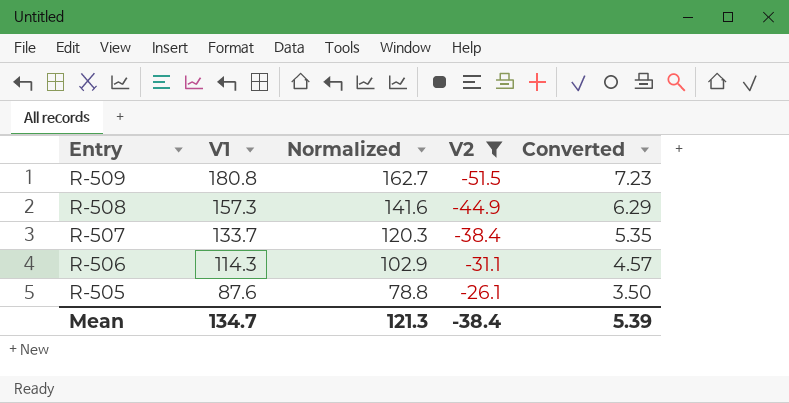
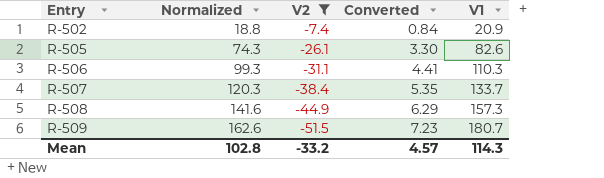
row order: Entry descending -> Entry ascending
column V1 | position: 2 -> 5
row R-502: none -> 18.8 | -7.4 | 0.84 | 20.9
R-505 | Normalized: 78.8 -> 74.3
R-505 | Converted: 3.50 -> 3.30
R-505 | V1: 87.6 -> 82.6
R-506 | Normalized: 102.9 -> 99.3
R-506 | Converted: 4.57 -> 4.41
R-506 | V1: 114.3 -> 110.3
R-509 | Normalized: 162.7 -> 162.6
R-509 | V1: 180.8 -> 180.7
Mean | Normalized: 121.3 -> 102.8
Mean | V2: -38.4 -> -33.2
Mean | Converted: 5.39 -> 4.57
Mean | V1: 134.7 -> 114.3

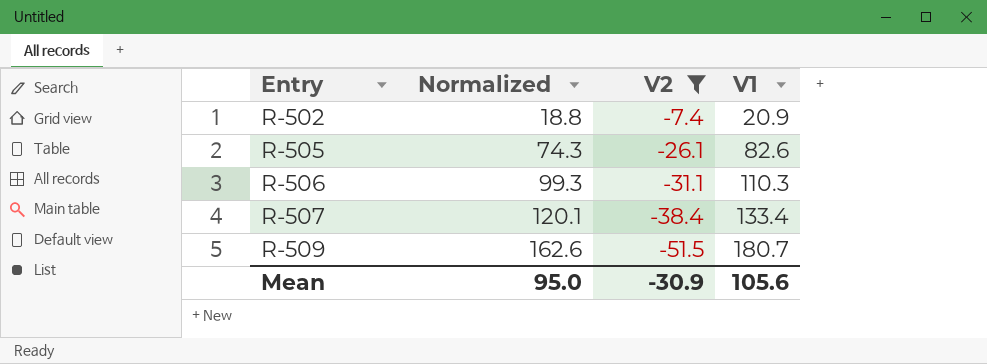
column Converted | formula: [V1] * 0.04 -> none
row R-508: 141.6 | -44.9 | 6.29 | 157.3 -> none
R-507 | Normalized: 120.3 -> 120.1
R-507 | V1: 133.7 -> 133.4
Mean | Normalized: 102.8 -> 95.0
Mean | V2: -33.2 -> -30.9
Mean | V1: 114.3 -> 105.6

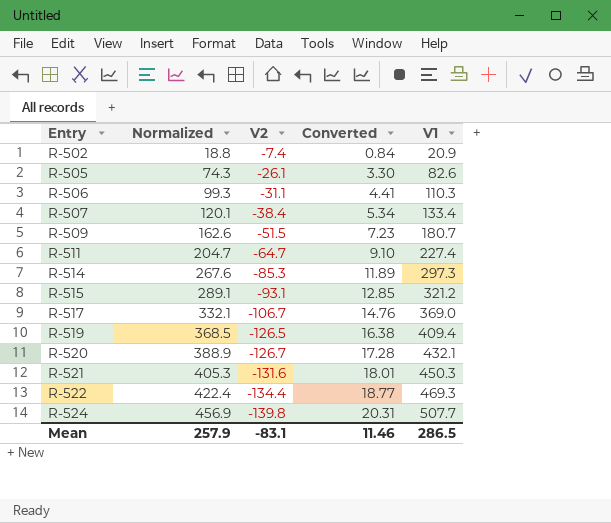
filter: V2 >= -51.5 -> none
column Converted | formula: none -> [V1] * 0.04
Mean | Normalized: 95.0 -> 257.9
Mean | V2: -30.9 -> -83.1
Mean | V1: 105.6 -> 286.5

